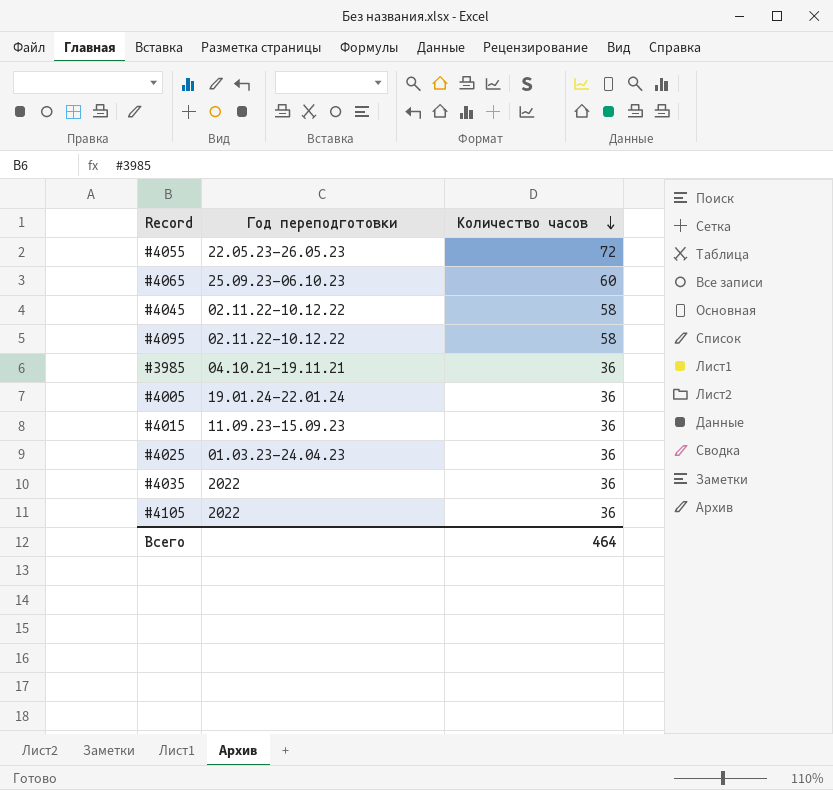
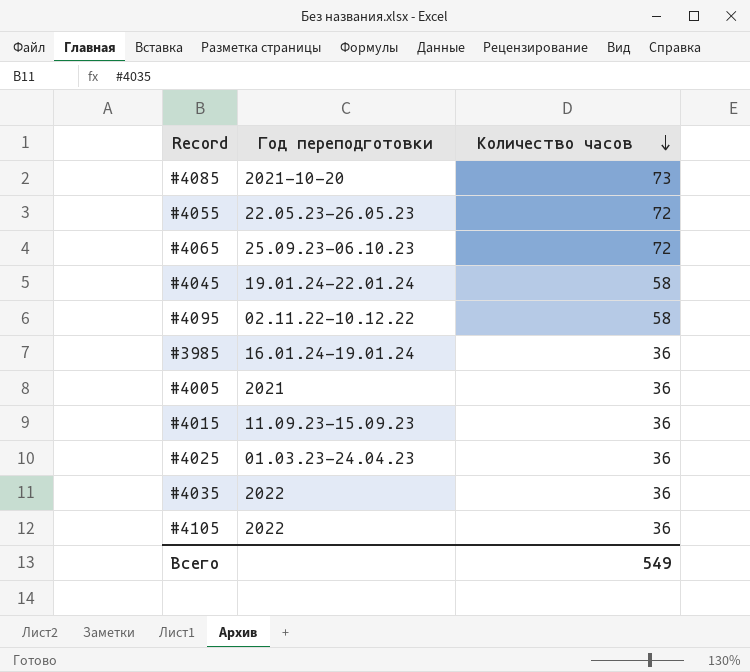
row #4085: none -> 2021-10-20 | 73
#4065 | Количество часов: 60 -> 72
#4045 | Год переподготовки: 02.11.22-10.12.22 -> 19.01.24-22.01.24
#3985 | Год переподготовки: 04.10.21-19.11.21 -> 16.01.24-19.01.24
#4005 | Год переподготовки: 19.01.24-22.01.24 -> 2021
Всего | Количество часов: 464 -> 549

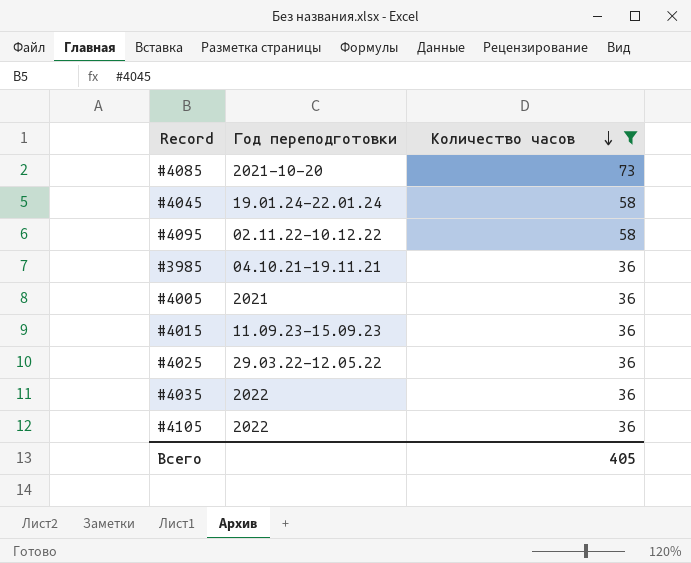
filter: none -> Количество часов != 72
#3985 | Год переподготовки: 16.01.24-19.01.24 -> 04.10.21-19.11.21
#4025 | Год переподготовки: 01.03.23-24.04.23 -> 29.03.22-12.05.22
Всего | Количество часов: 549 -> 405

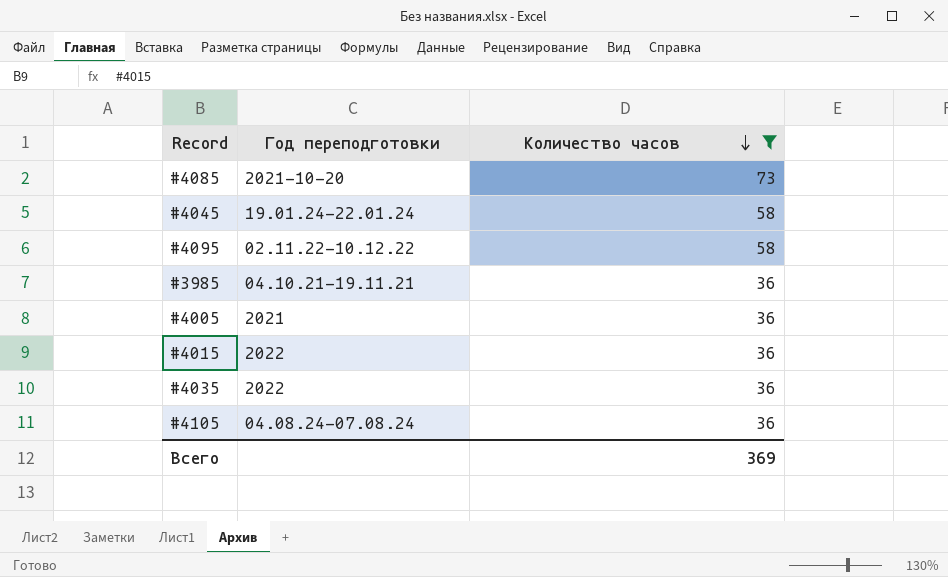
row #4025: 29.03.22-12.05.22 | 36 -> none
#4015 | Год переподготовки: 11.09.23-15.09.23 -> 2022
#4105 | Год переподготовки: 2022 -> 04.08.24-07.08.24
Всего | Количество часов: 405 -> 369

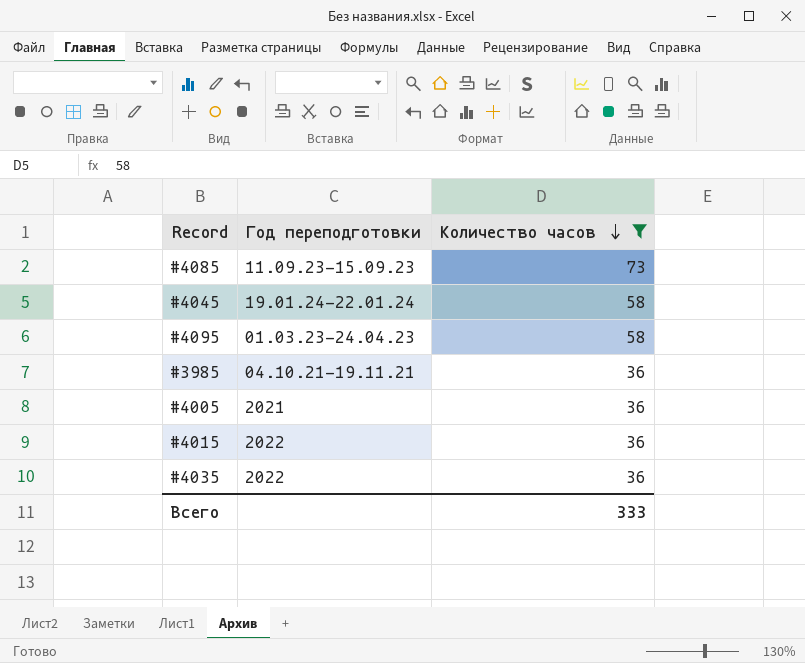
row #4105: 04.08.24-07.08.24 | 36 -> none
#4085 | Год переподготовки: 2021-10-20 -> 11.09.23-15.09.23
#4095 | Год переподготовки: 02.11.22-10.12.22 -> 01.03.23-24.04.23
Всего | Количество часов: 369 -> 333

